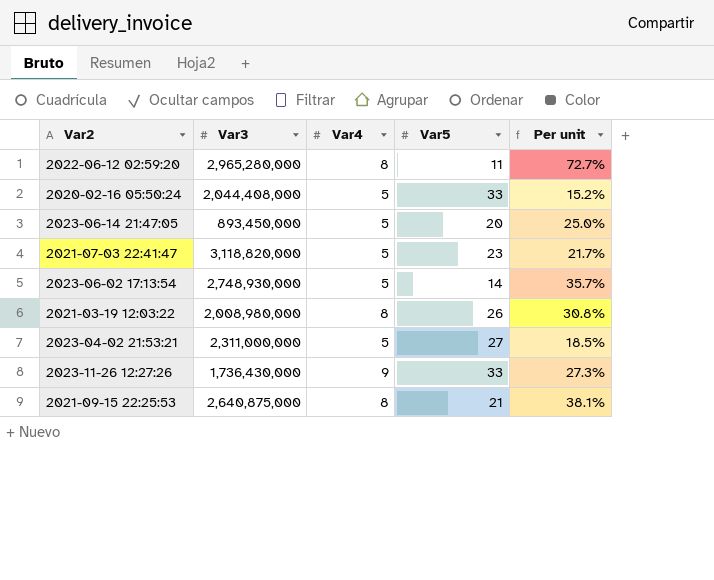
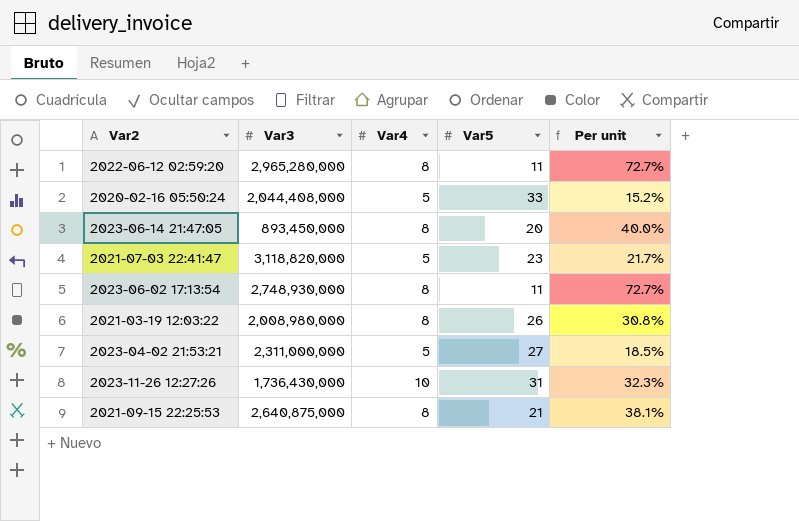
2023-06-14 21:47:05 | Var4: 5 -> 8
2023-06-14 21:47:05 | Per unit: 25.0% -> 40.0%
2023-06-02 17:13:54 | Var4: 5 -> 8
2023-06-02 17:13:54 | Var5: 14 -> 11
2023-06-02 17:13:54 | Per unit: 35.7% -> 72.7%
2023-11-26 12:27:26 | Var4: 9 -> 10
2023-11-26 12:27:26 | Var5: 33 -> 31
2023-11-26 12:27:26 | Per unit: 27.3% -> 32.3%

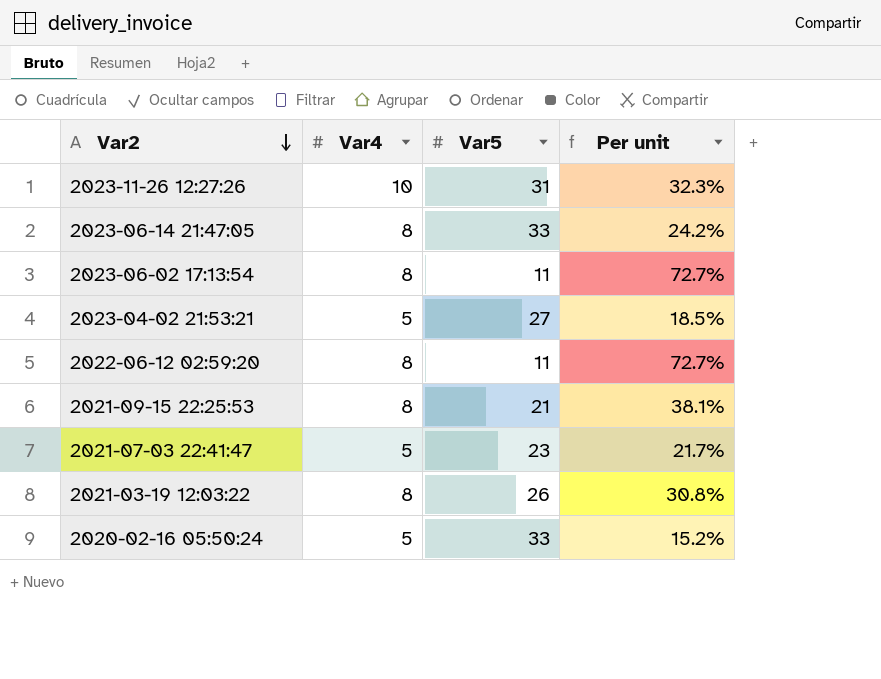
row order: none -> Var2 descending
column Var3 | position: 2 -> none
2023-06-14 21:47:05 | Var5: 20 -> 33
2023-06-14 21:47:05 | Per unit: 40.0% -> 24.2%

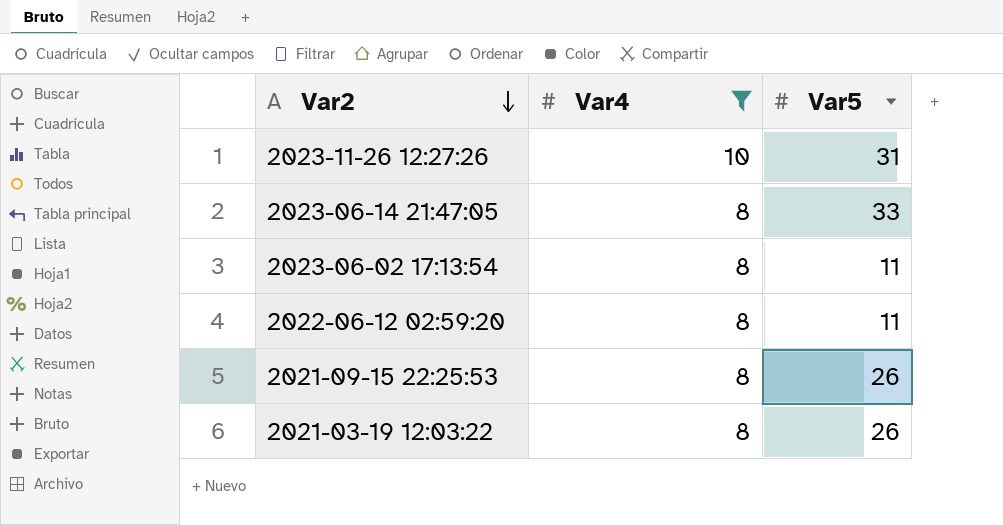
filter: none -> Var4 != 5
column Per unit | formula: [Var4] / [Var5] -> none
2021-09-15 22:25:53 | Var5: 21 -> 26

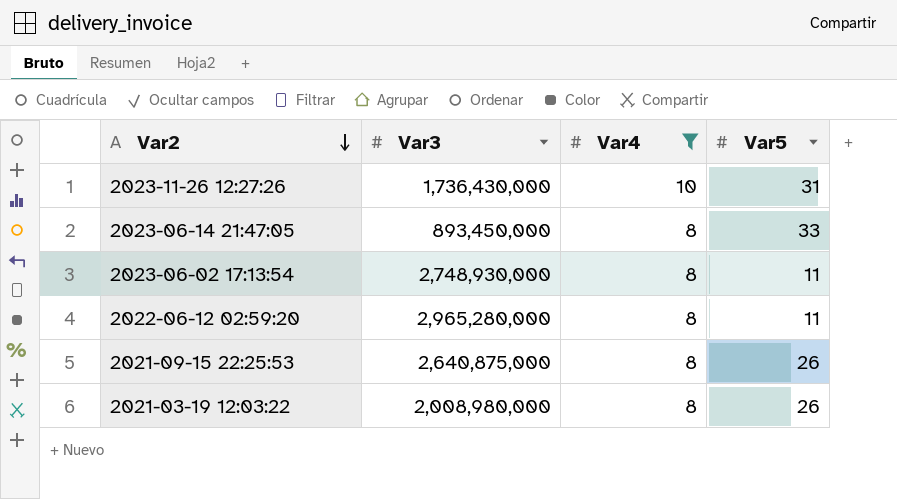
column Var3 | position: none -> 2

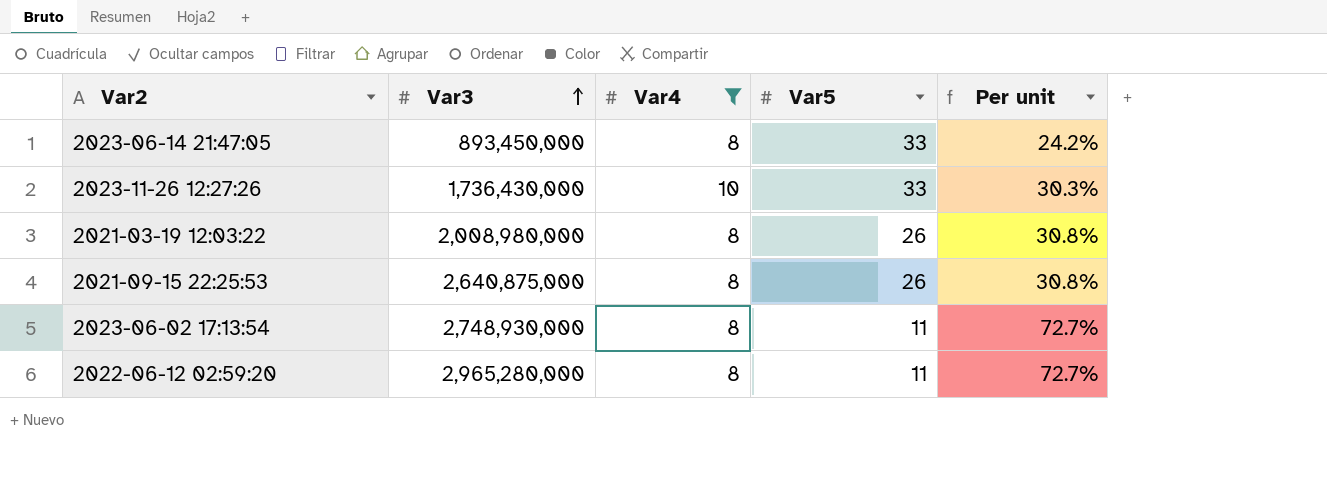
row order: Var2 descending -> Var3 ascending
column Per unit | formula: none -> [Var4] / [Var5]
2023-11-26 12:27:26 | Var5: 31 -> 33

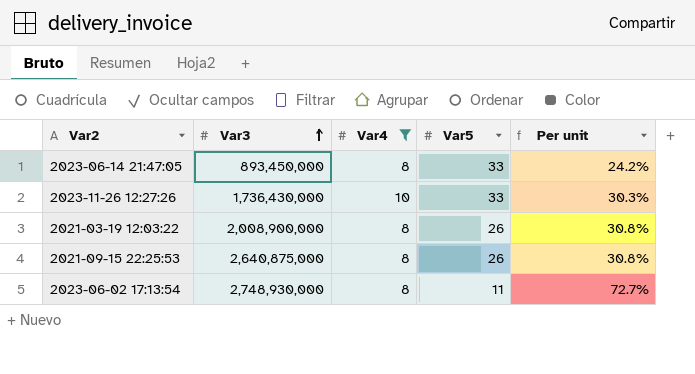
row 2022-06-12 02:59:20: 2,965,280,000 | 8 | 11 | 72.7% -> none
2021-03-19 12:03:22 | Var3: 2,008,980,000 -> 2,008,900,000

